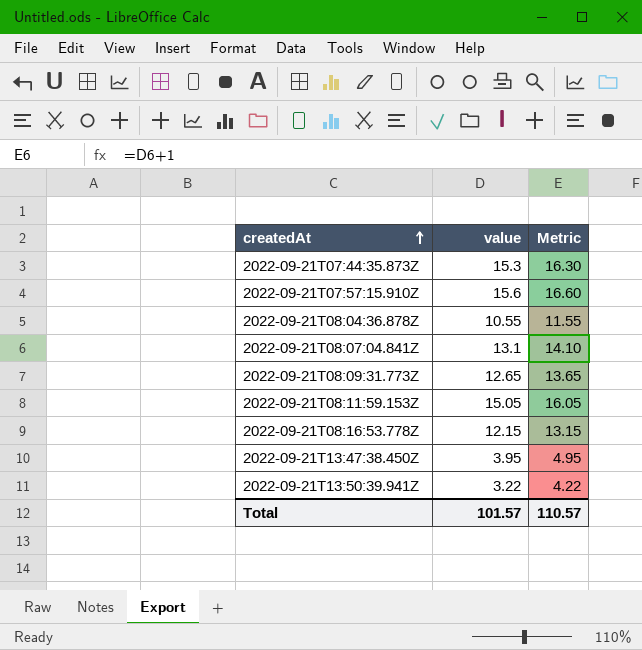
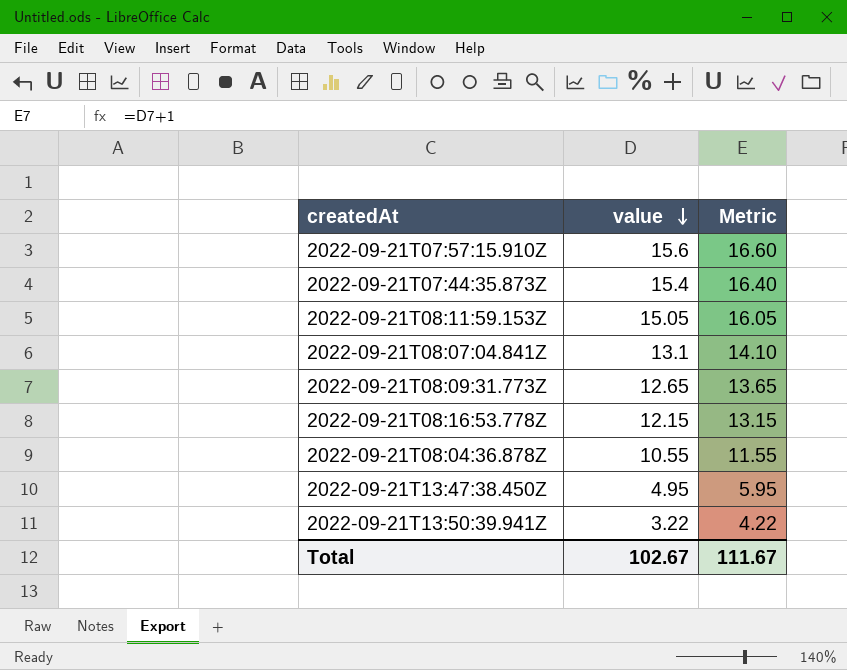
row order: createdAt ascending -> value descending
2022-09-21T07:44:35.873Z | value: 15.3 -> 15.4
2022-09-21T07:44:35.873Z | Metric: 16.30 -> 16.40
2022-09-21T13:47:38.450Z | value: 3.95 -> 4.95
2022-09-21T13:47:38.450Z | Metric: 4.95 -> 5.95
Total | value: 101.57 -> 102.67
Total | Metric: 110.57 -> 111.67

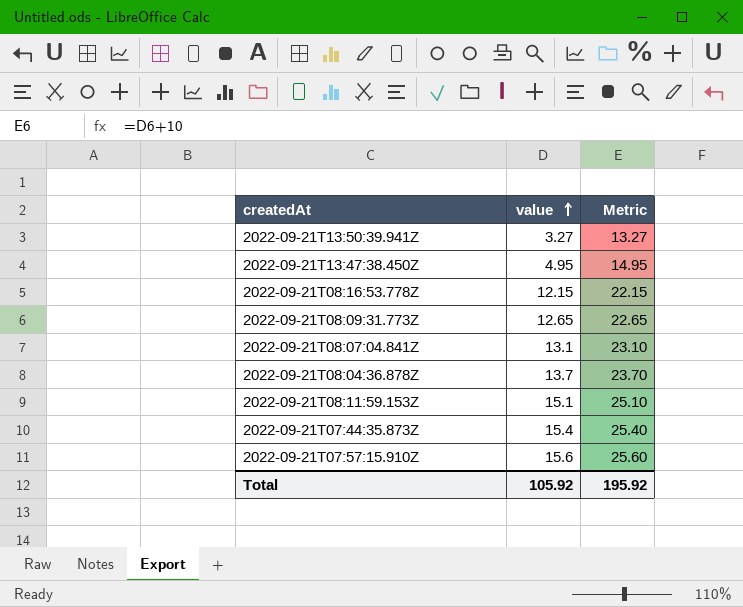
row order: value descending -> value ascending
column Metric | formula: [value] + 1 -> [value] + 10
2022-09-21T13:50:39.941Z | value: 3.22 -> 3.27
2022-09-21T08:04:36.878Z | value: 10.55 -> 13.7
2022-09-21T08:11:59.153Z | value: 15.05 -> 15.1
Total | value: 102.67 -> 105.92
Total | Metric: 111.67 -> 195.92

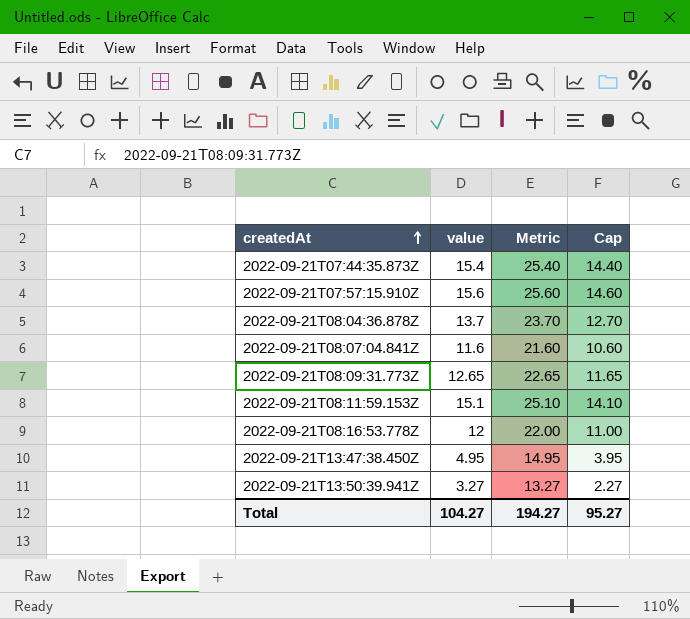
row order: value ascending -> createdAt ascending
column Cap | formula: none -> [value] - 1
2022-09-21T08:07:04.841Z | value: 13.1 -> 11.6
2022-09-21T08:07:04.841Z | Metric: 23.10 -> 21.60
2022-09-21T08:16:53.778Z | value: 12.15 -> 12
2022-09-21T08:16:53.778Z | Metric: 22.15 -> 22.00
Total | value: 105.92 -> 104.27
Total | Metric: 195.92 -> 194.27

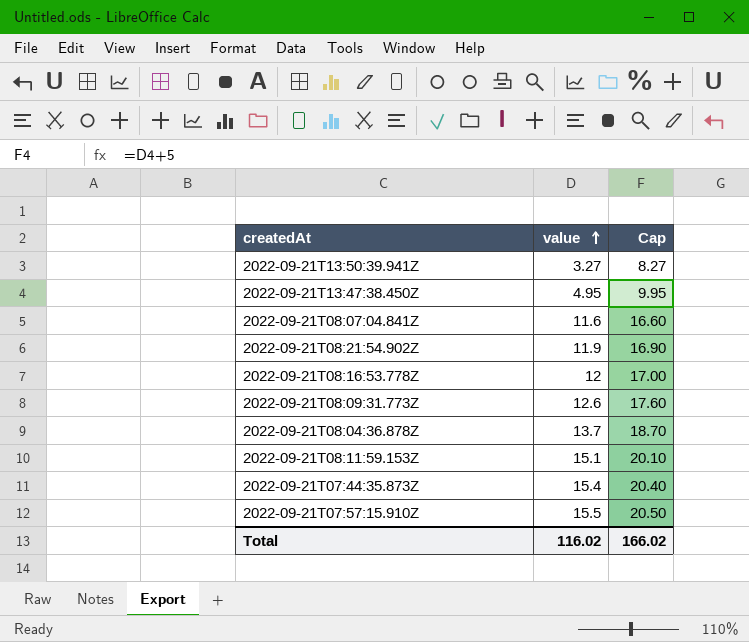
row order: createdAt ascending -> value ascending
column Metric | formula: [value] + 10 -> none
column Cap | formula: [value] - 1 -> [value] + 5
row 2022-09-21T08:21:54.902Z: none -> 11.9 | 16.90
2022-09-21T08:09:31.773Z | value: 12.65 -> 12.6
2022-09-21T07:57:15.910Z | value: 15.6 -> 15.5
Total | value: 104.27 -> 116.02
Total | Cap: 95.27 -> 166.02

